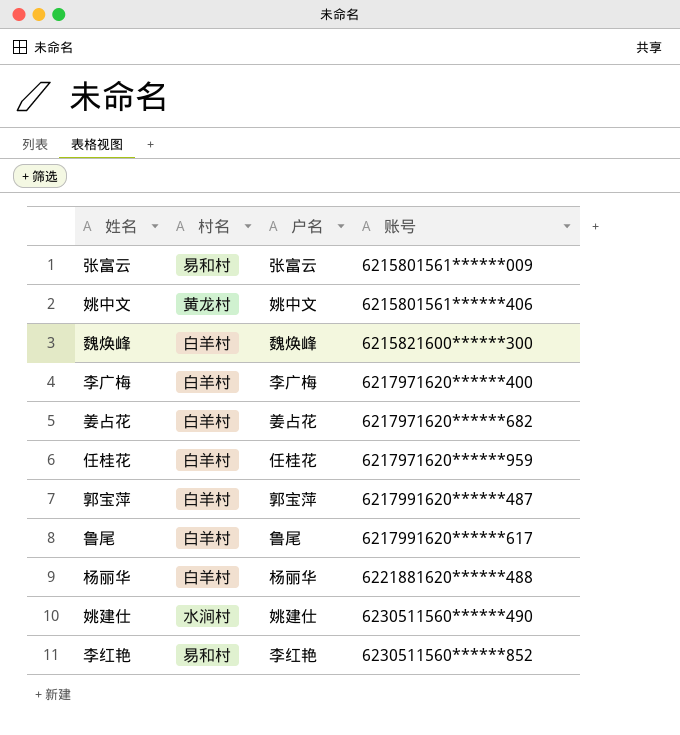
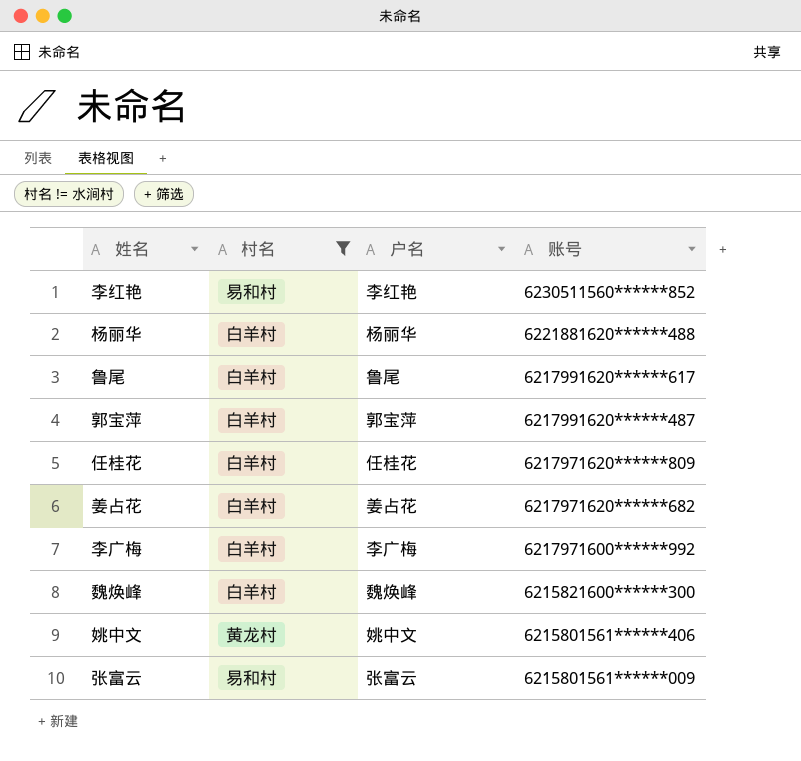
filter: none -> 村名 != 水涧村
row order: 账号 ascending -> 账号 descending
任桂花 | 账号: 6217971620******959 -> 6217971620******809
李广梅 | 账号: 6217971620******400 -> 6217971600******992

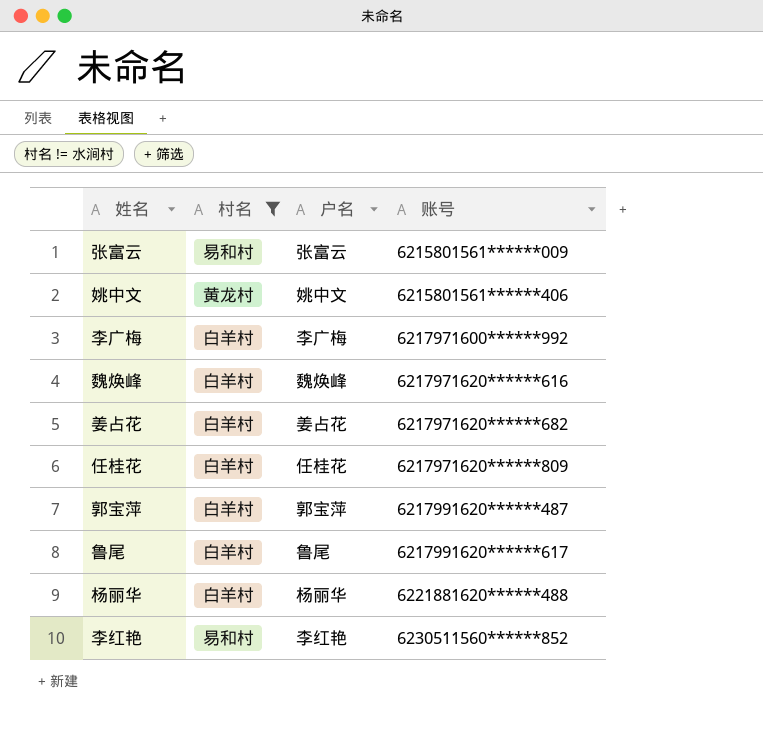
row order: 账号 descending -> 账号 ascending
魏焕峰 | 账号: 6215821600******300 -> 6217971620******616

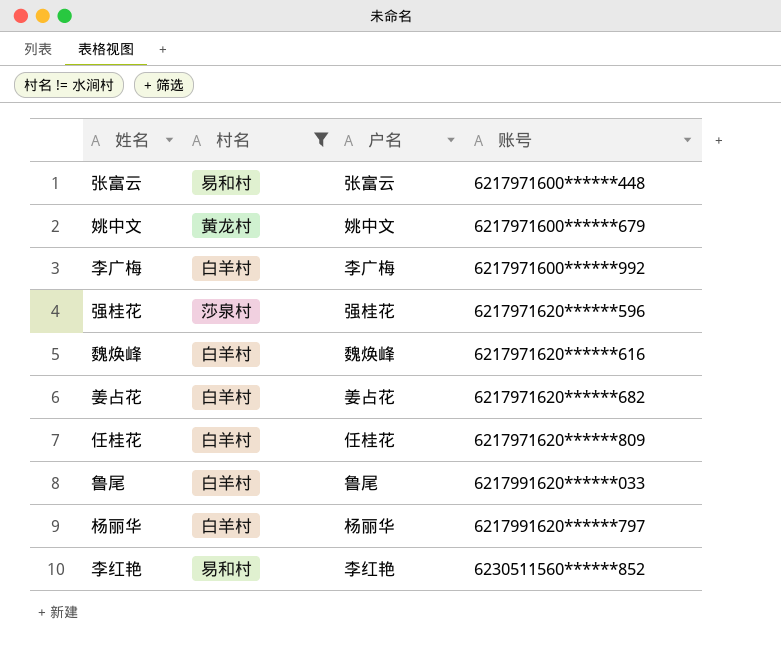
row 郭宝萍: 白羊村 | 郭宝萍 | 6217991620******487 -> none
张富云 | 账号: 6215801561******009 -> 6217971600******448
姚中文 | 账号: 6215801561******406 -> 6217971600******679
row 强桂花: none -> 莎泉村 | 强桂花 | 6217971620******596
鲁尾 | 账号: 6217991620******617 -> 6217991620******033
杨丽华 | 账号: 6221881620******488 -> 6217991620******797

